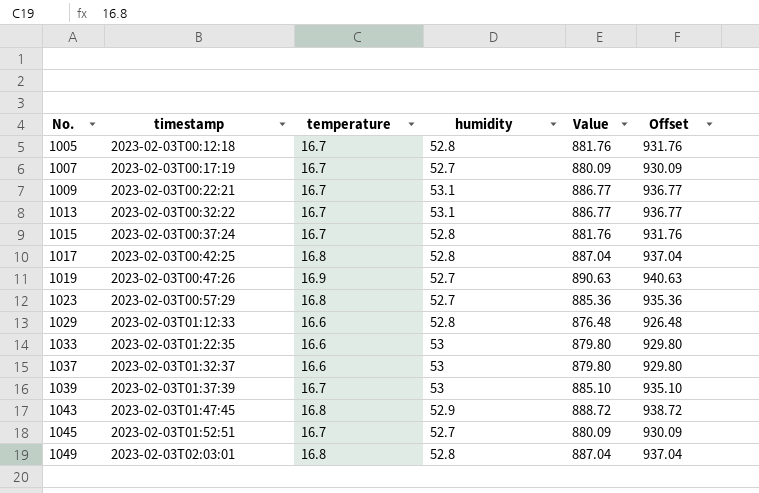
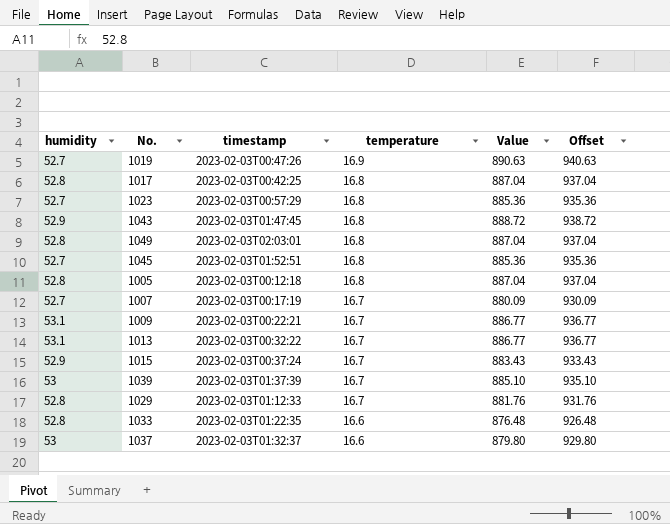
row order: No. ascending -> temperature descending
column humidity | position: 4 -> 1
1045 | temperature: 16.7 -> 16.8
1045 | Value: 880.09 -> 885.36
1045 | Offset: 930.09 -> 935.36
1005 | temperature: 16.7 -> 16.8
1005 | Value: 881.76 -> 887.04
1005 | Offset: 931.76 -> 937.04
1015 | humidity: 52.8 -> 52.9
1015 | Value: 881.76 -> 883.43
1015 | Offset: 931.76 -> 933.43
1029 | temperature: 16.6 -> 16.7
1029 | Value: 876.48 -> 881.76
1029 | Offset: 926.48 -> 931.76
1033 | humidity: 53 -> 52.8
1033 | Value: 879.80 -> 876.48
1033 | Offset: 929.80 -> 926.48

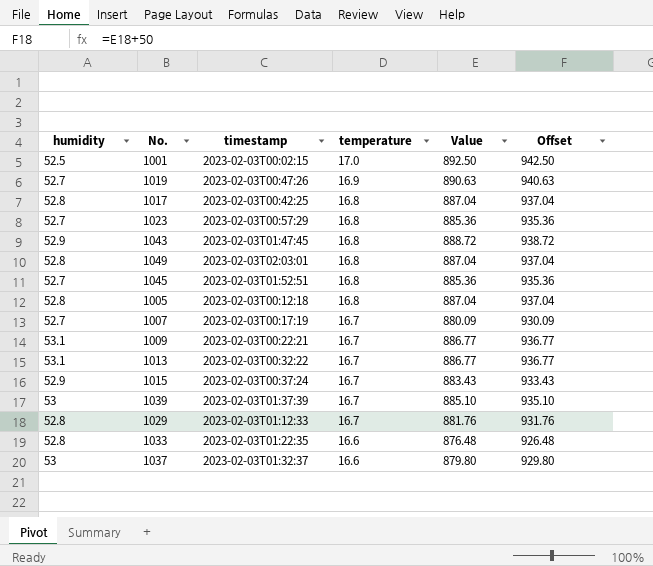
row 1001: none -> 52.5 | 2023-02-03T00:02:15 | 17.0 | 892.50 | 942.50

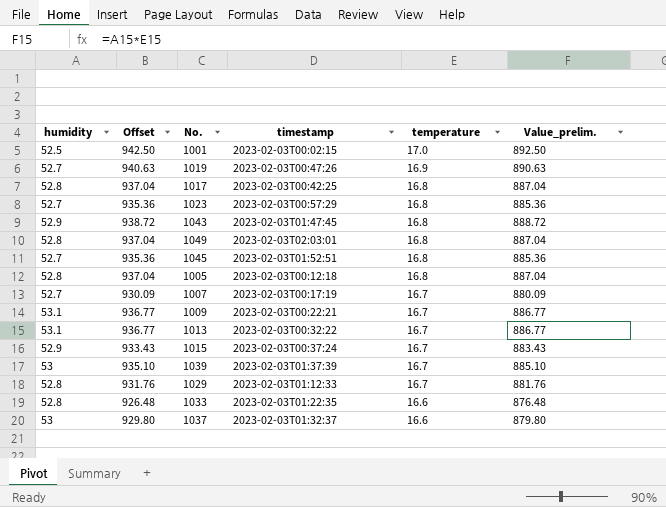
column Offset | position: 6 -> 2
column name: Value -> Value_prelim.

